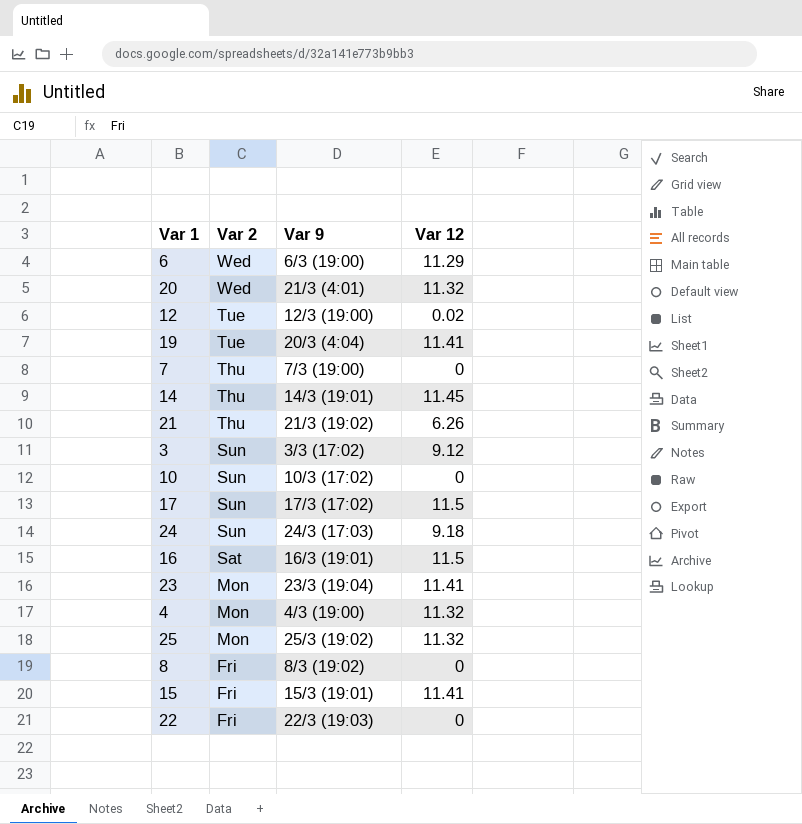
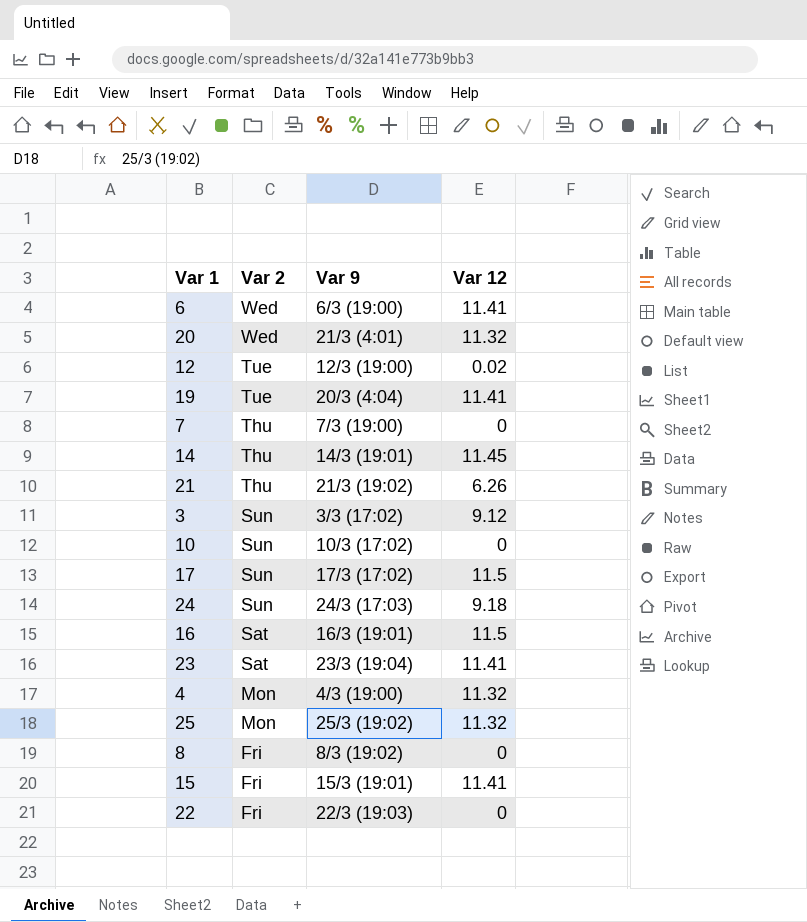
6 | Var 12: 11.29 -> 11.41
23 | Var 2: Mon -> Sat

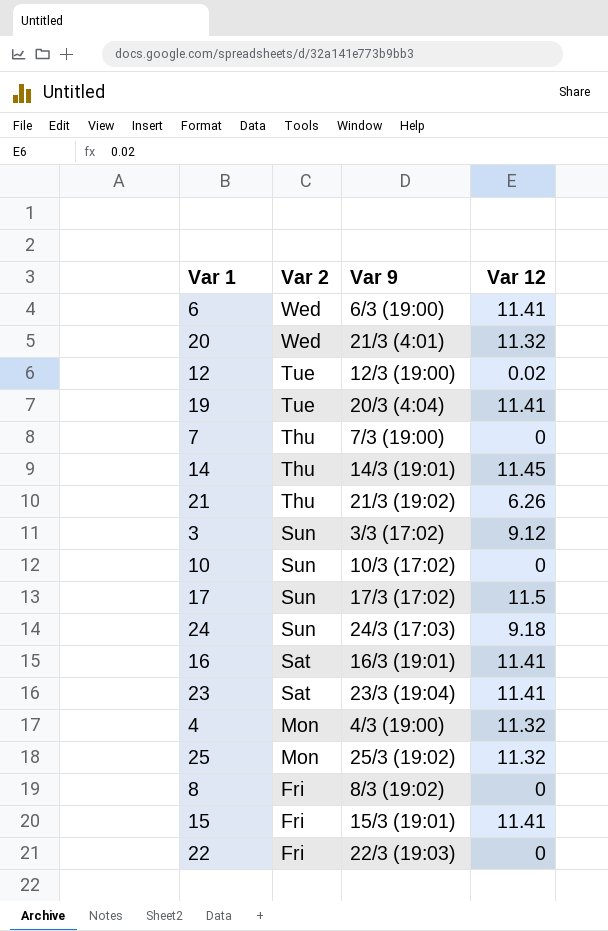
16 | Var 12: 11.5 -> 11.41

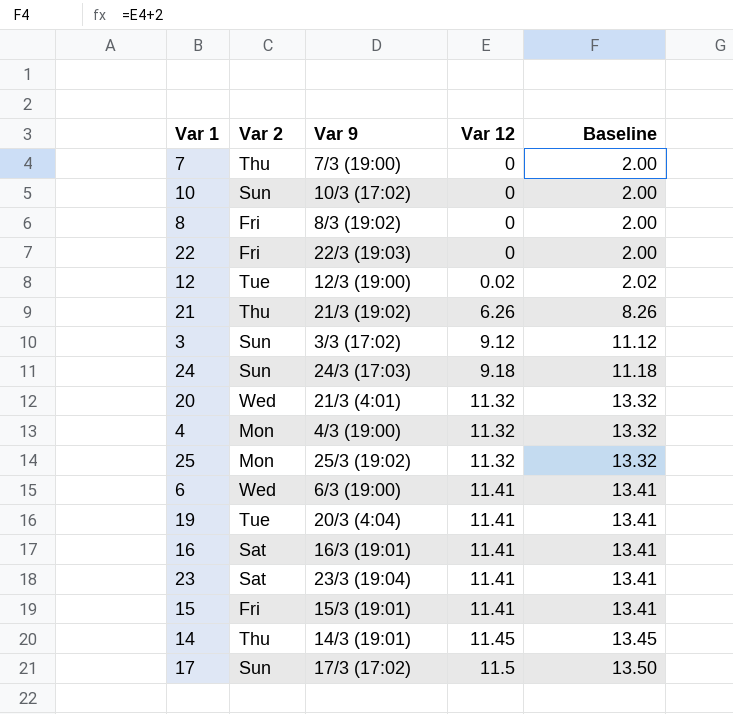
row order: Var 2 descending -> Var 12 ascending
column Baseline | formula: none -> [Var 12] + 2

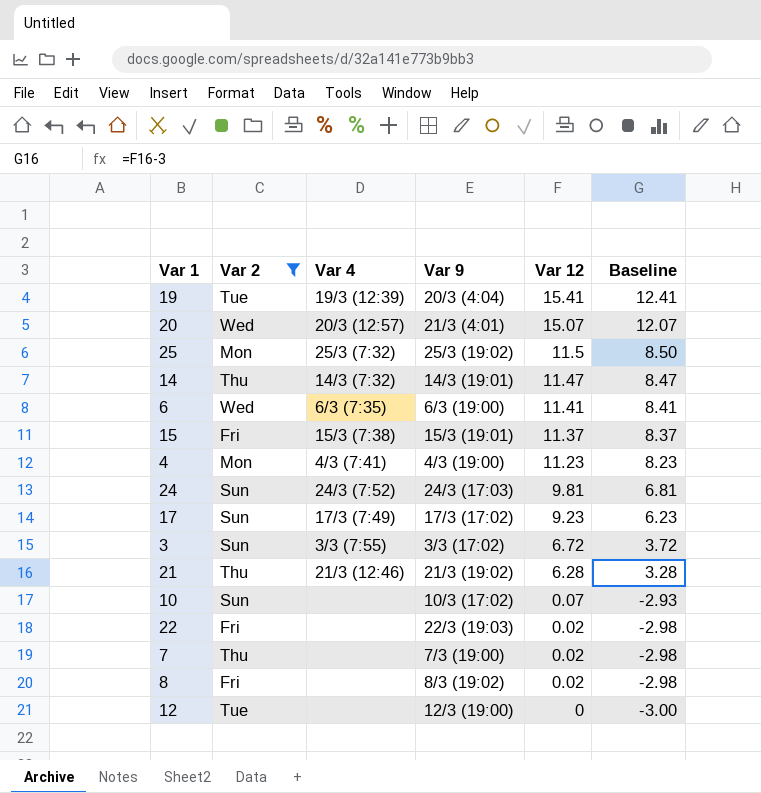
filter: none -> Var 2 != Sat
row order: Var 12 ascending -> Var 12 descending
column Var 4 | position: none -> 3
column Baseline | formula: [Var 12] + 2 -> [Var 12] - 3
19 | Var 12: 11.41 -> 15.41
20 | Var 12: 11.32 -> 15.07
25 | Var 12: 11.32 -> 11.5
14 | Var 12: 11.45 -> 11.47
15 | Var 12: 11.41 -> 11.37
4 | Var 12: 11.32 -> 11.23
24 | Var 12: 9.18 -> 9.81
17 | Var 12: 11.5 -> 9.23
3 | Var 12: 9.12 -> 6.72
21 | Var 12: 6.26 -> 6.28
10 | Var 12: 0 -> 0.07
22 | Var 12: 0 -> 0.02
7 | Var 12: 0 -> 0.02
8 | Var 12: 0 -> 0.02
12 | Var 12: 0.02 -> 0

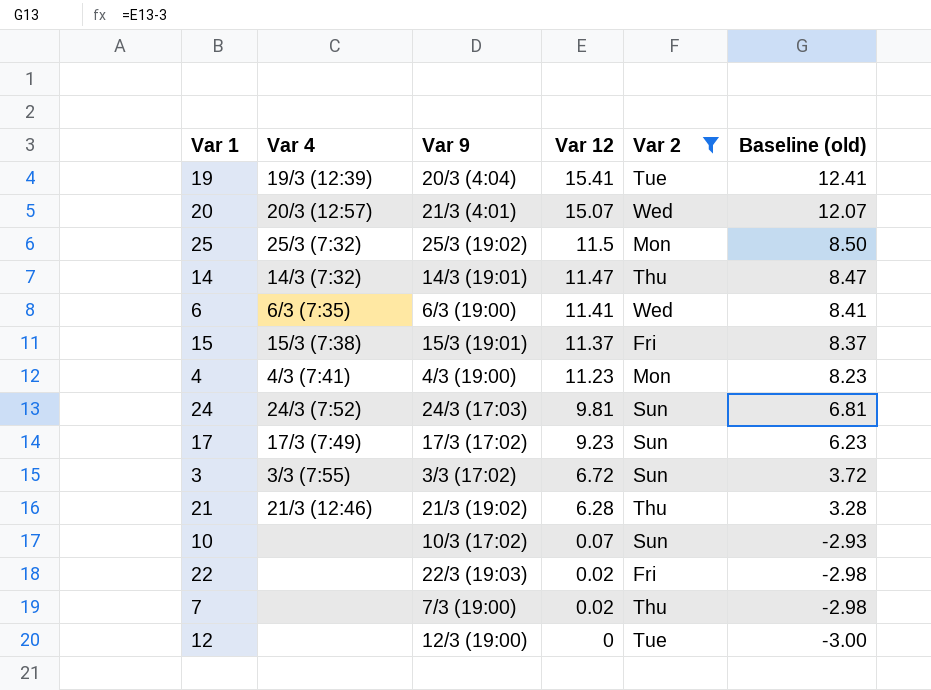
column Var 2 | position: 2 -> 5
column name: Baseline -> Baseline (old)
row 8: Fri | none | 8/3 (19:02) | 0.02 | -2.98 -> none

